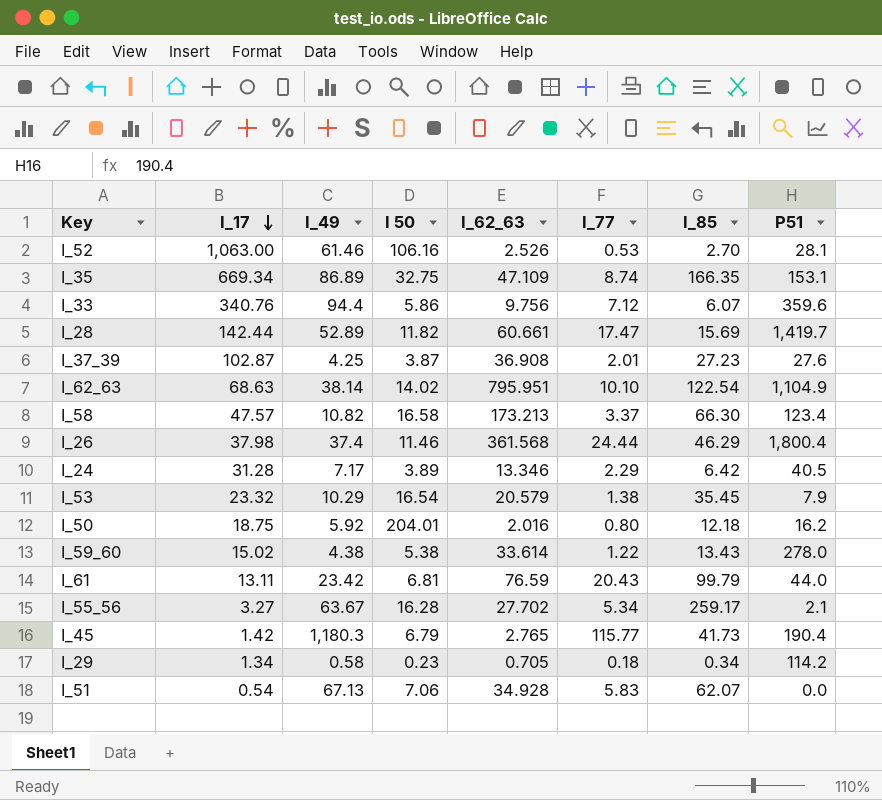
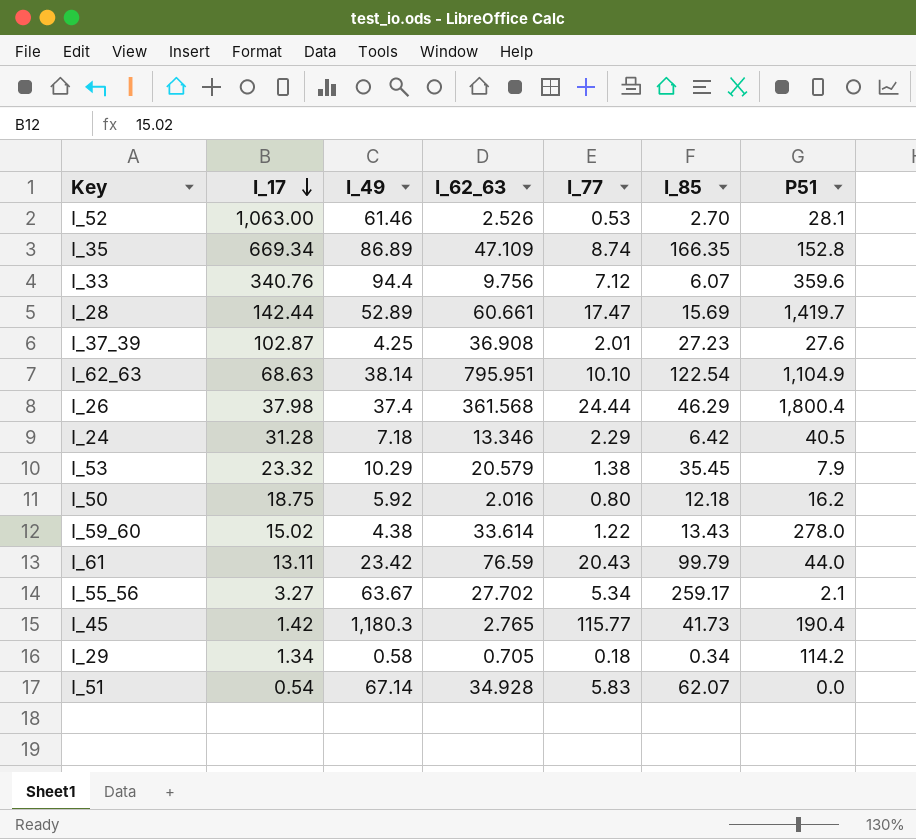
column I 50 | position: 4 -> none
row I_58: 47.57 | 10.82 | 16.58 | 173.213 | 3.37 | 66.30 | 123.4 -> none
I_35 | P51: 153.1 -> 152.8
I_24 | I_49: 7.17 -> 7.18
I_51 | I_49: 67.13 -> 67.14

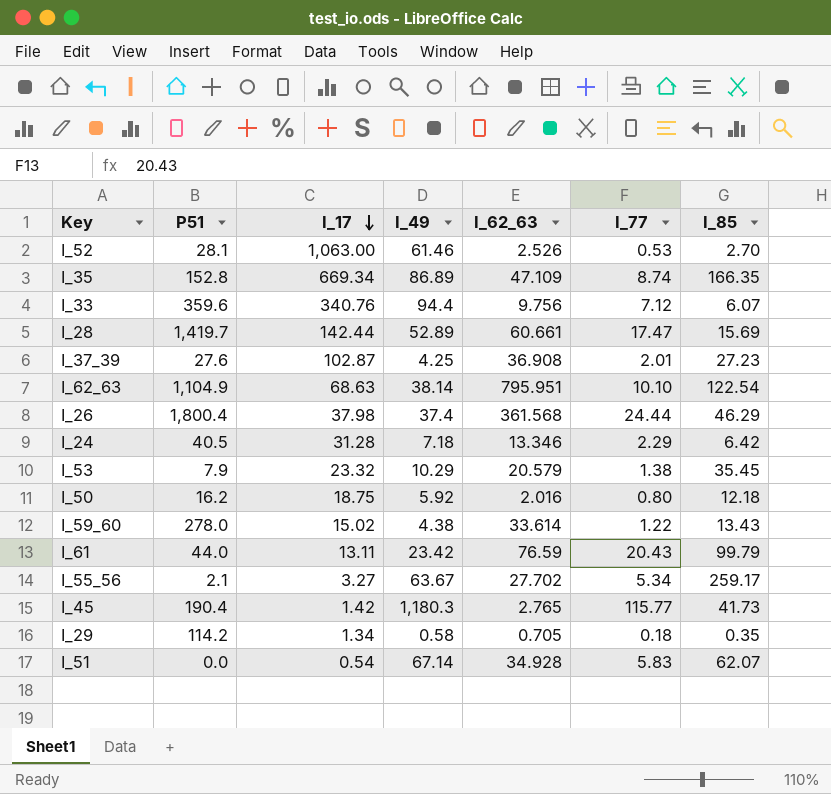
column P51 | position: 7 -> 2
I_29 | I_85: 0.34 -> 0.35

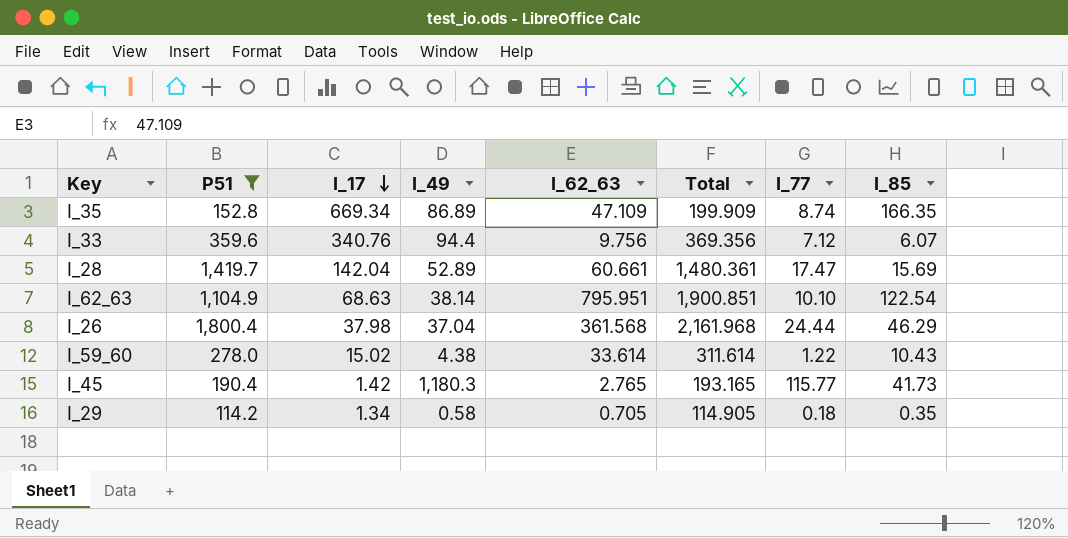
filter: none -> P51 >= 114.2
column Total | formula: none -> [P51] + [I_62_63]
I_28 | I_17: 142.44 -> 142.04
I_26 | I_49: 37.4 -> 37.04
I_59_60 | I_85: 13.43 -> 10.43

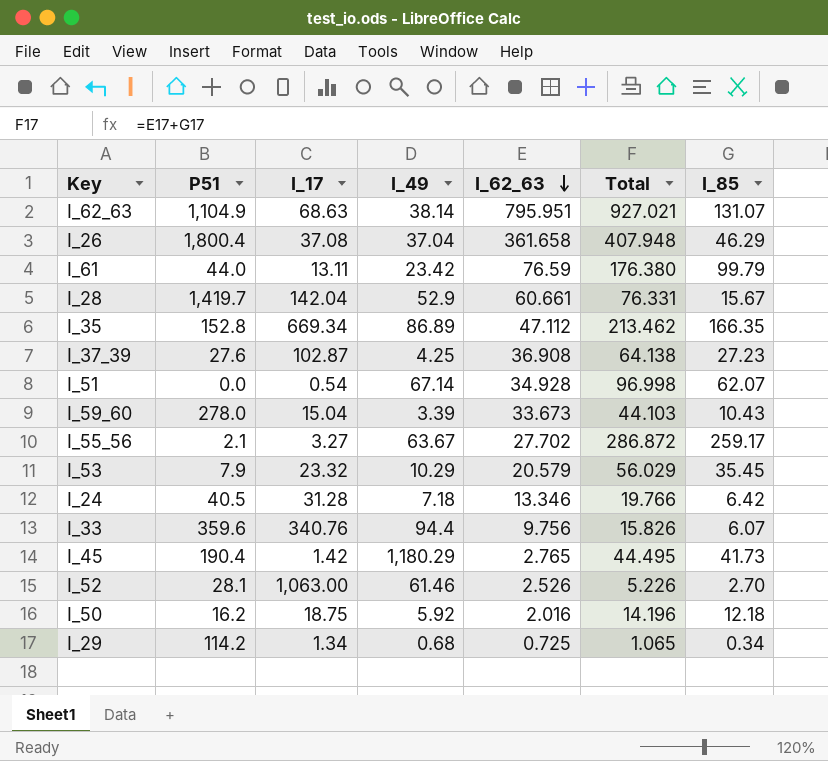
filter: P51 >= 114.2 -> none
row order: I_17 descending -> I_62_63 descending
column I_77 | position: 7 -> none
column Total | formula: [P51] + [I_62_63] -> [I_62_63] + [I_85]
I_62_63 | I_85: 122.54 -> 131.07
I_26 | I_17: 37.98 -> 37.08
I_26 | I_62_63: 361.568 -> 361.658
I_28 | I_49: 52.89 -> 52.9
I_28 | I_85: 15.69 -> 15.67
I_35 | I_62_63: 47.109 -> 47.112
I_59_60 | I_17: 15.02 -> 15.04
I_59_60 | I_49: 4.38 -> 3.39
I_59_60 | I_62_63: 33.614 -> 33.673
I_45 | I_49: 1,180.3 -> 1,180.29
I_29 | I_49: 0.58 -> 0.68
I_29 | I_62_63: 0.705 -> 0.725
I_29 | I_85: 0.35 -> 0.34

